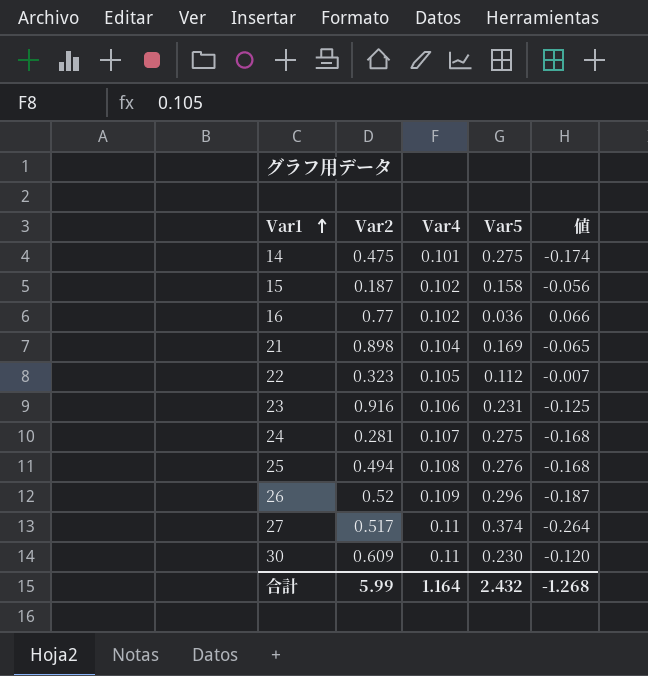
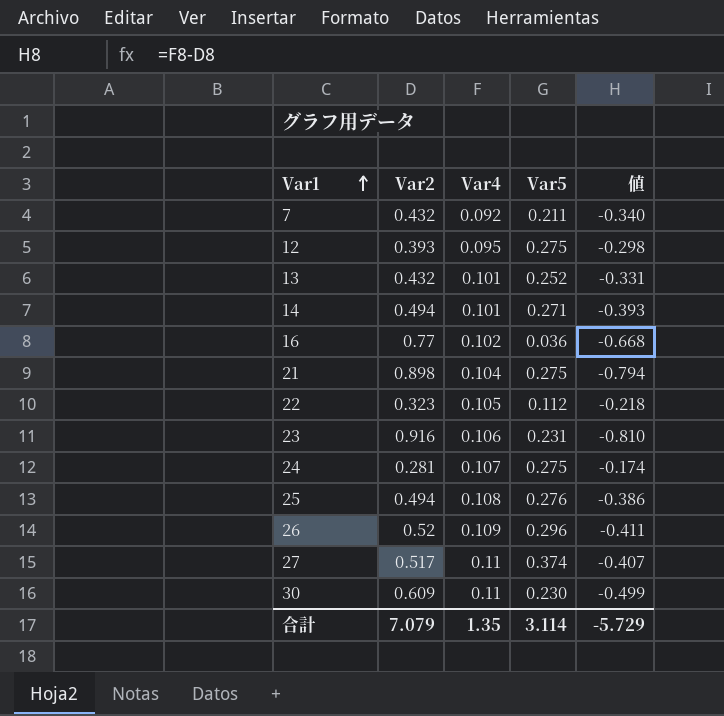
column 値 | formula: [Var4] - [Var5] -> [Var4] - [Var2]
row 15: 0.187 | 0.102 | 0.158 | -0.056 -> none
row 7: none -> 0.432 | 0.092 | 0.211 | -0.340
row 12: none -> 0.393 | 0.095 | 0.275 | -0.298
row 13: none -> 0.432 | 0.101 | 0.252 | -0.331
14 | Var2: 0.475 -> 0.494
14 | Var5: 0.275 -> 0.271
21 | Var5: 0.169 -> 0.275
合計 | Var2: 5.99 -> 7.079
合計 | Var4: 1.164 -> 1.35
合計 | Var5: 2.432 -> 3.114
合計 | 値: -1.268 -> -5.729

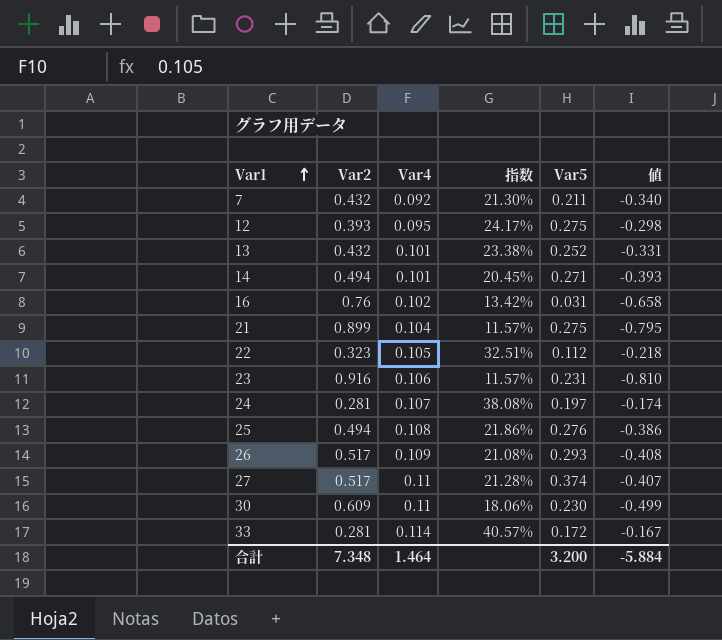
column 指数 | formula: none -> [Var4] / [Var2]
16 | Var2: 0.77 -> 0.76
16 | Var5: 0.036 -> 0.031
16 | 値: -0.668 -> -0.658
21 | Var2: 0.898 -> 0.899
21 | 値: -0.794 -> -0.795
24 | Var5: 0.275 -> 0.197
26 | Var2: 0.52 -> 0.517
26 | Var5: 0.296 -> 0.293
26 | 値: -0.411 -> -0.408
row 33: none -> 0.281 | 0.114 | 40.57% | 0.172 | -0.167
合計 | Var2: 7.079 -> 7.348
合計 | Var4: 1.35 -> 1.464
合計 | Var5: 3.114 -> 3.200
合計 | 値: -5.729 -> -5.884

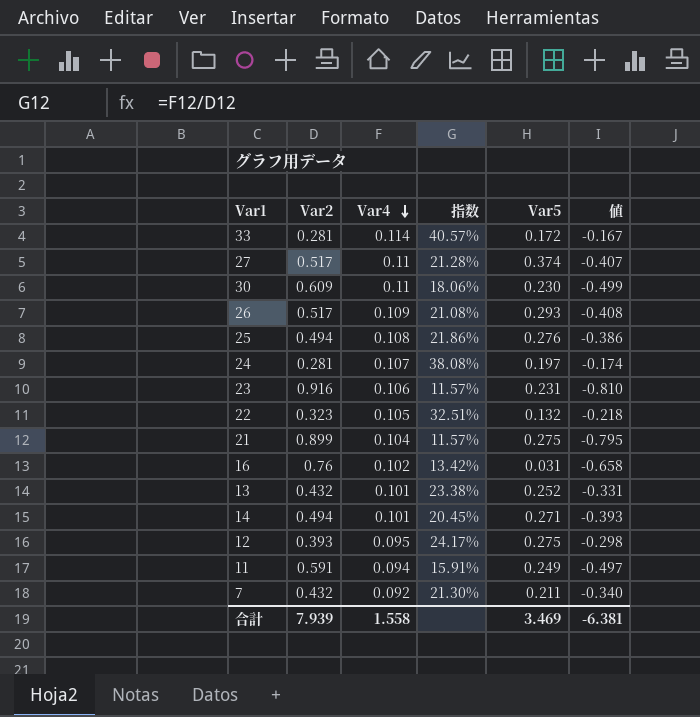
row order: Var1 ascending -> Var4 descending
22 | Var5: 0.112 -> 0.132
row 11: none -> 0.591 | 0.094 | 15.91% | 0.249 | -0.497
合計 | Var2: 7.348 -> 7.939
合計 | Var4: 1.464 -> 1.558
合計 | Var5: 3.200 -> 3.469
合計 | 値: -5.884 -> -6.381

